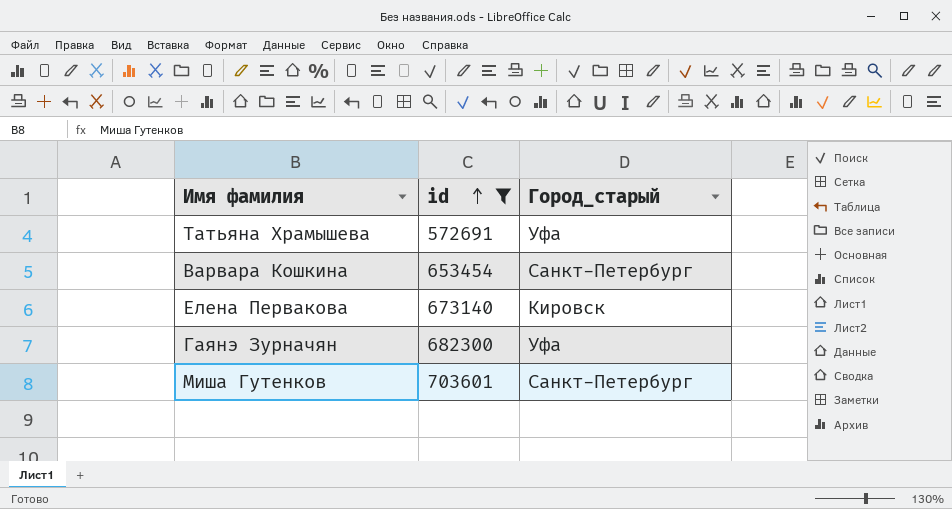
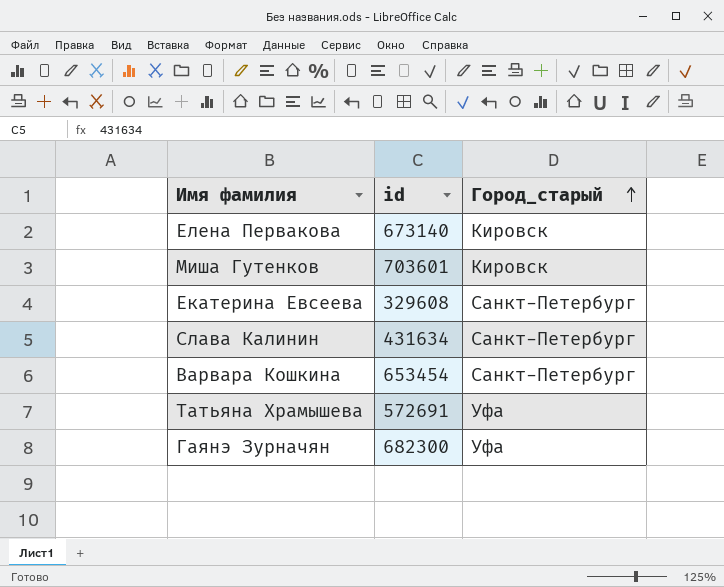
filter: id >= 572691 -> none
row order: id ascending -> Город_старый ascending
Миша Гутенков | Город_старый: Санкт-Петербург -> Кировск

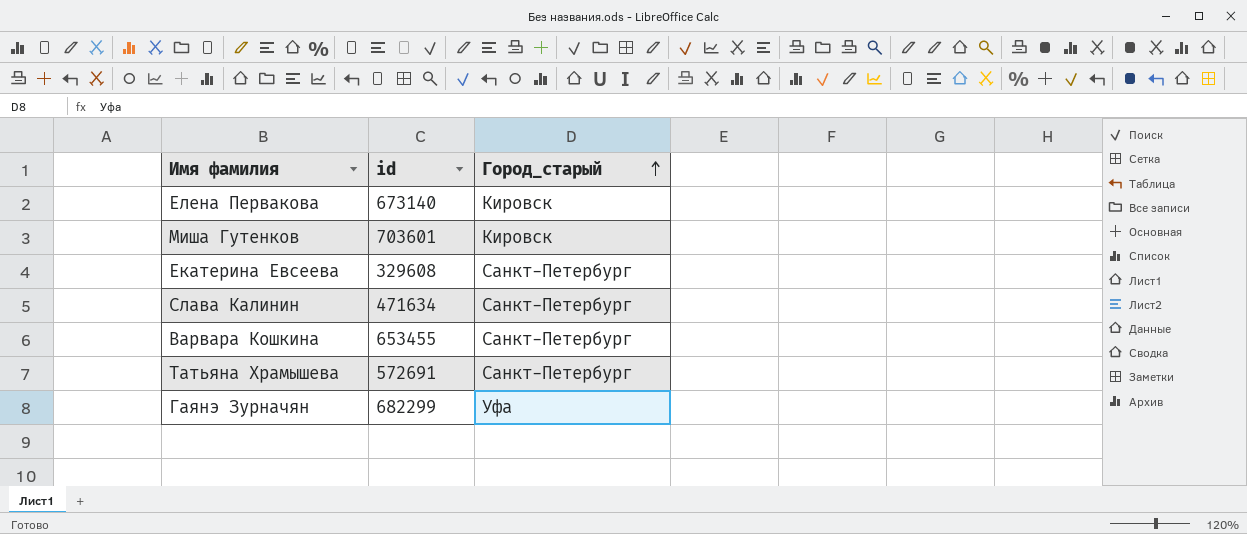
Слава Калинин | id: 431634 -> 471634
Варвара Кошкина | id: 653454 -> 653455
Татьяна Храмышева | Город_старый: Уфа -> Санкт-Петербург
Гаянэ Зурначян | id: 682300 -> 682299

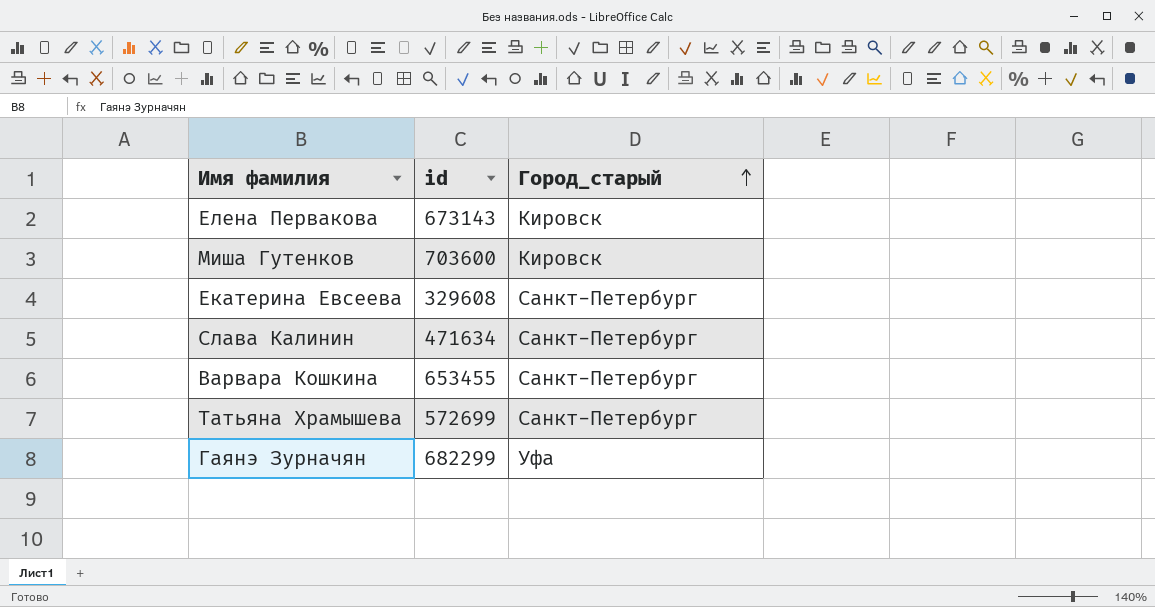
Елена Первакова | id: 673140 -> 673143
Миша Гутенков | id: 703601 -> 703600
Татьяна Храмышева | id: 572691 -> 572699

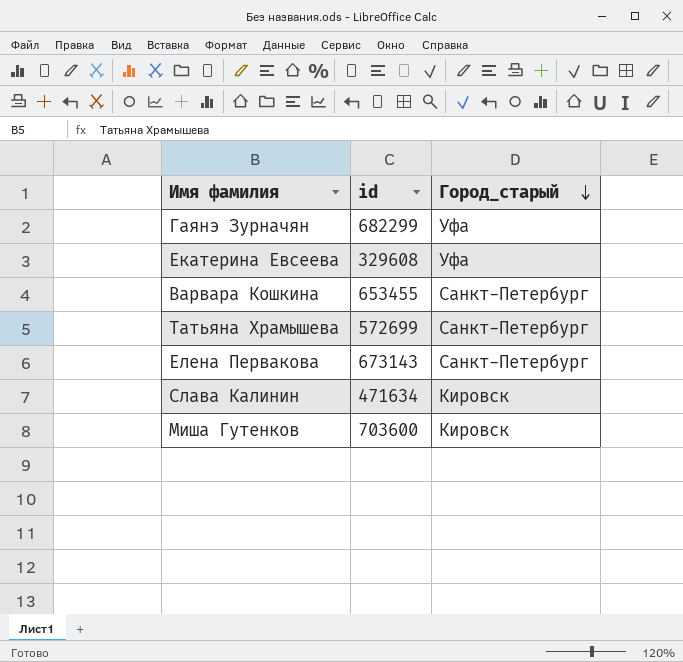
row order: Город_старый ascending -> Город_старый descending
Екатерина Евсеева | Город_старый: Санкт-Петербург -> Уфа
Елена Первакова | Город_старый: Кировск -> Санкт-Петербург
Слава Калинин | Город_старый: Санкт-Петербург -> Кировск

